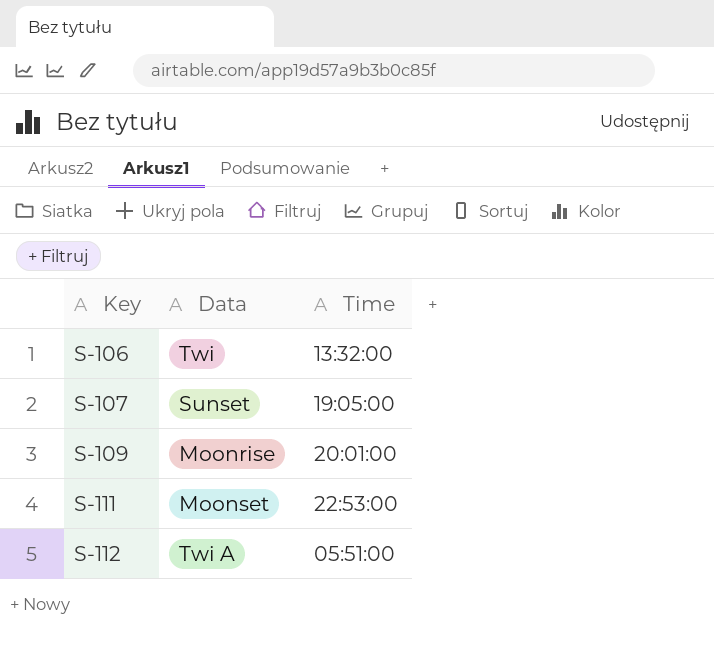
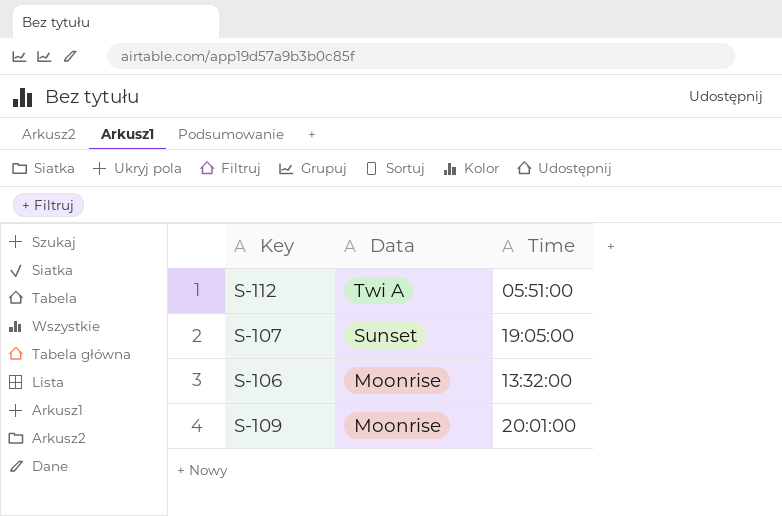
row order: Key ascending -> Data descending
row S-111: Moonset | 22:53:00 -> none
S-106 | Data: Twi -> Moonrise

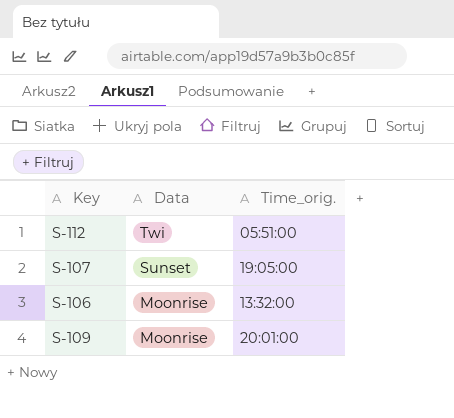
column name: Time -> Time_orig.
S-112 | Data: Twi A -> Twi

